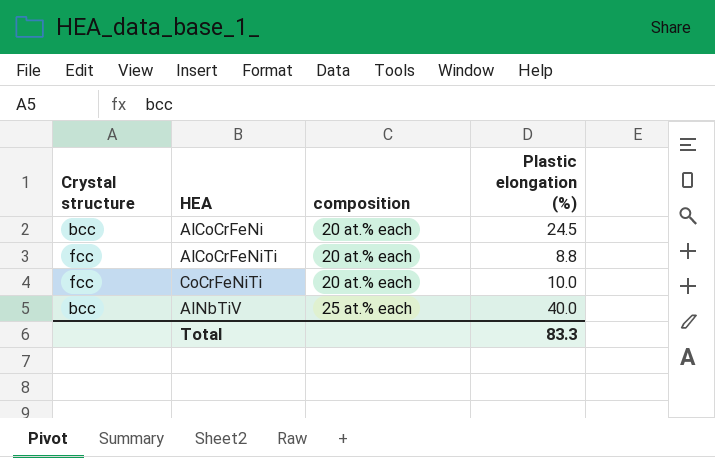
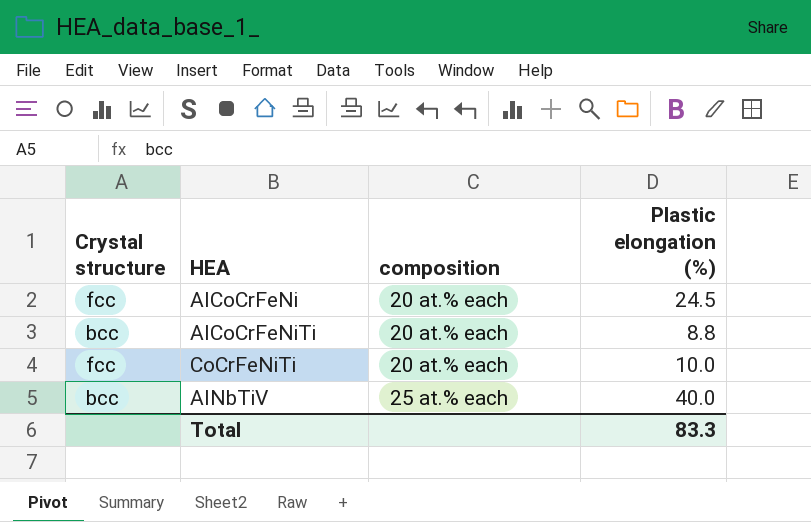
AlCoCrFeNi | Crystal structure: bcc -> fcc
AlCoCrFeNiTi | Crystal structure: fcc -> bcc

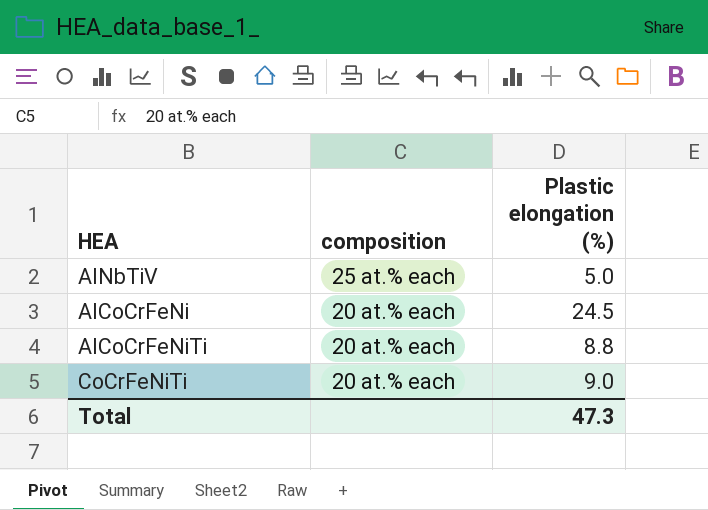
row order: composition ascending -> composition descending
column Crystal structure | position: 1 -> none
AlNbTiV | Plastic elongation (%): 40.0 -> 5.0
CoCrFeNiTi | Plastic elongation (%): 10.0 -> 9.0
Total | Plastic elongation (%): 83.3 -> 47.3

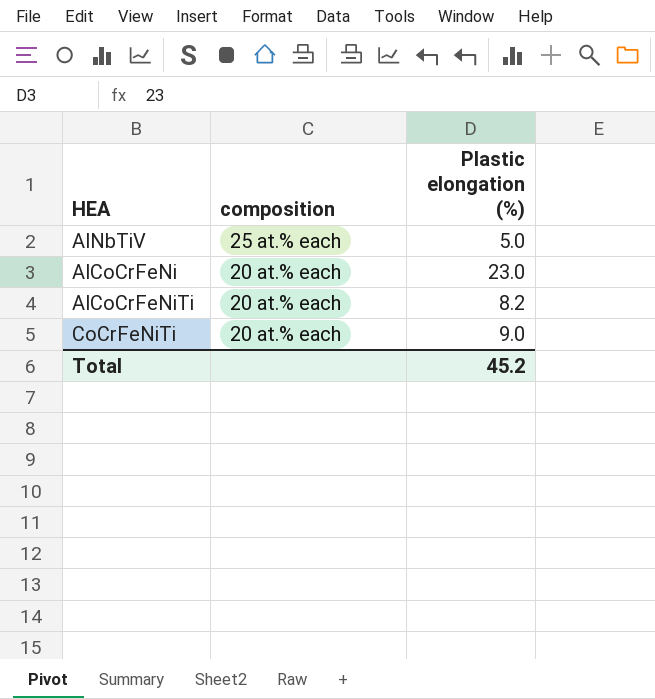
AlCoCrFeNi | Plastic elongation (%): 24.5 -> 23.0
AlCoCrFeNiTi | Plastic elongation (%): 8.8 -> 8.2
Total | Plastic elongation (%): 47.3 -> 45.2

